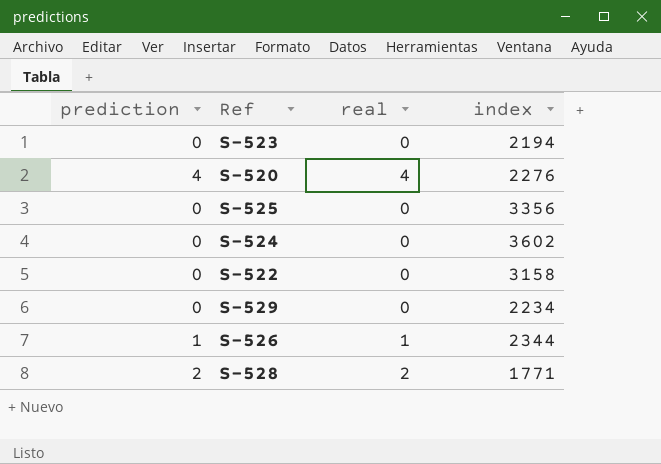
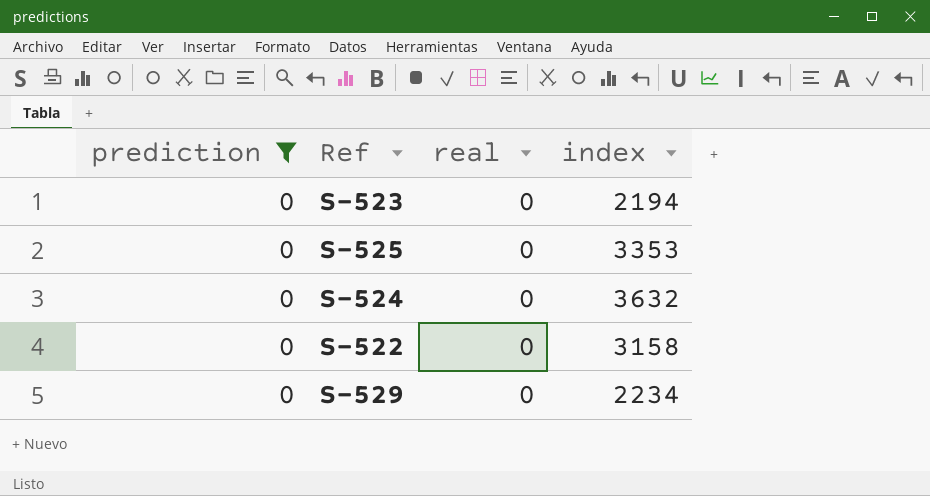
filter: none -> prediction = 0
S-525 | index: 3356 -> 3353
S-524 | index: 3602 -> 3632

